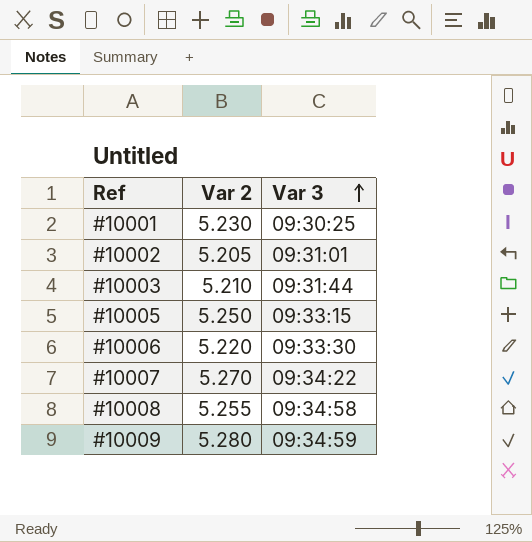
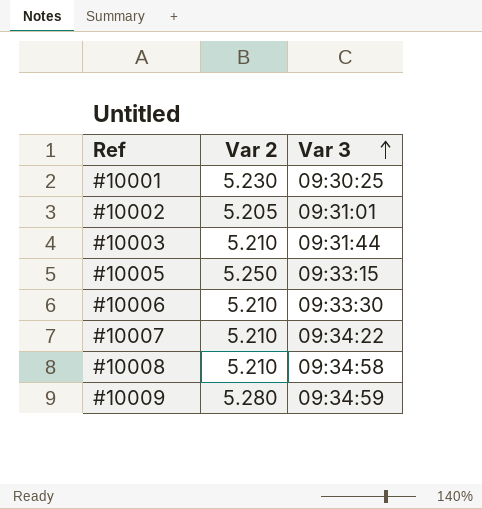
#10006 | Var 2: 5.220 -> 5.210
#10007 | Var 2: 5.270 -> 5.210
#10008 | Var 2: 5.255 -> 5.210

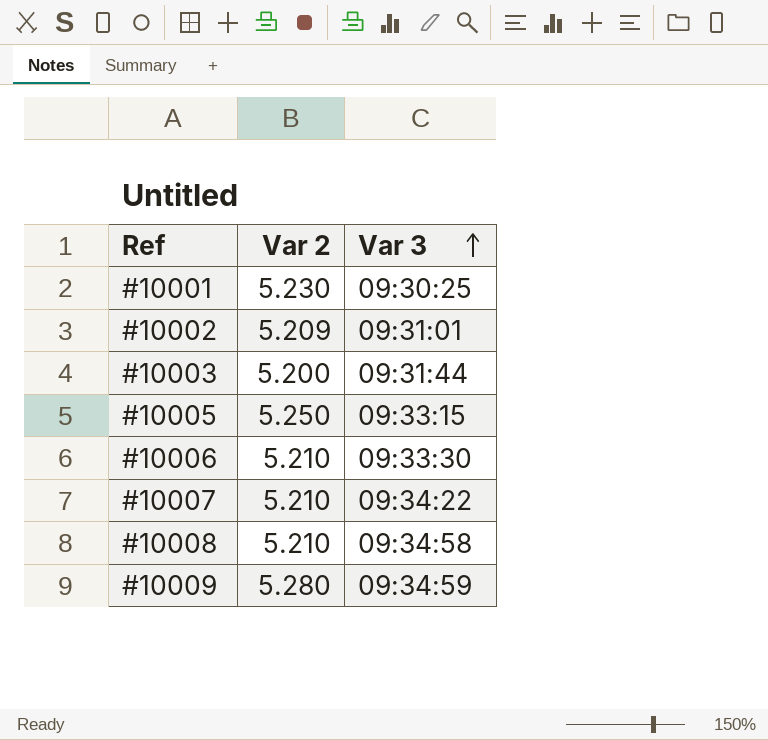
#10002 | Var 2: 5.205 -> 5.209
#10003 | Var 2: 5.210 -> 5.200

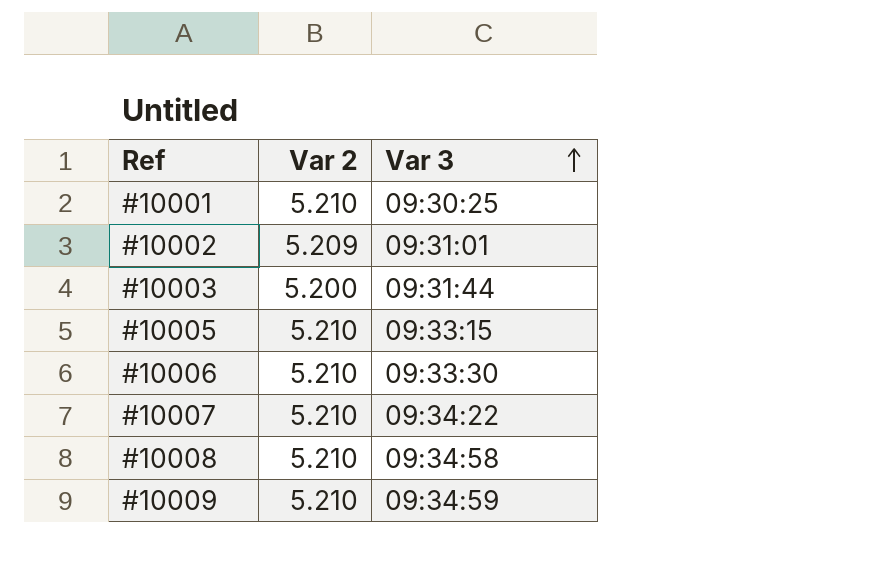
#10001 | Var 2: 5.230 -> 5.210
#10005 | Var 2: 5.250 -> 5.210
#10009 | Var 2: 5.280 -> 5.210

